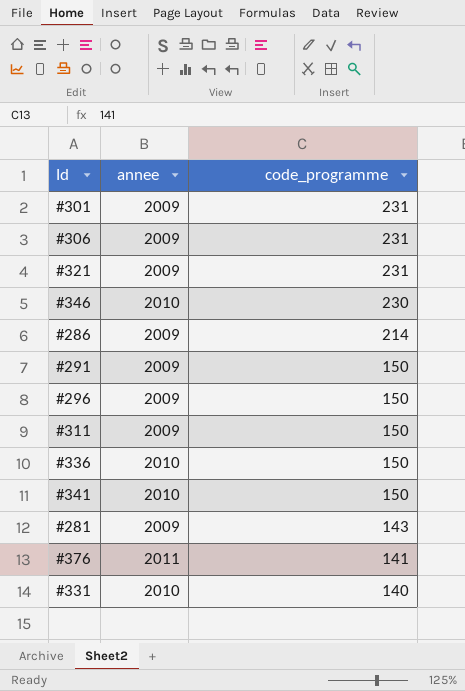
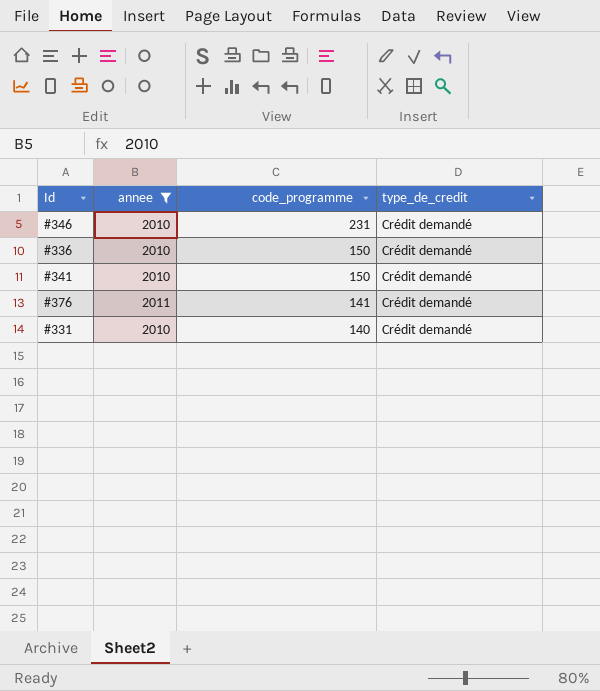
filter: none -> annee != 2009
column type_de_credit | position: none -> 4
#346 | code_programme: 230 -> 231

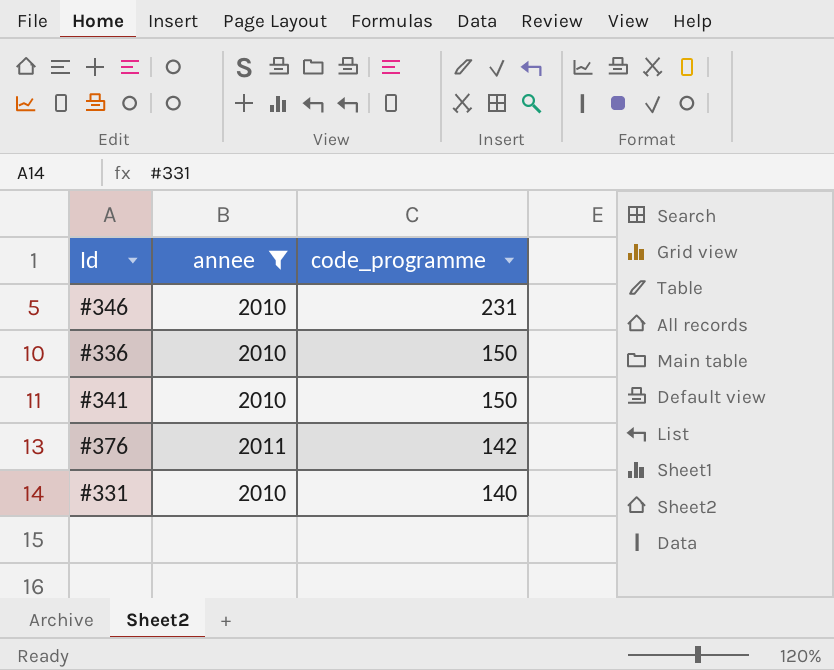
column type_de_credit | position: 4 -> none
#376 | code_programme: 141 -> 142

